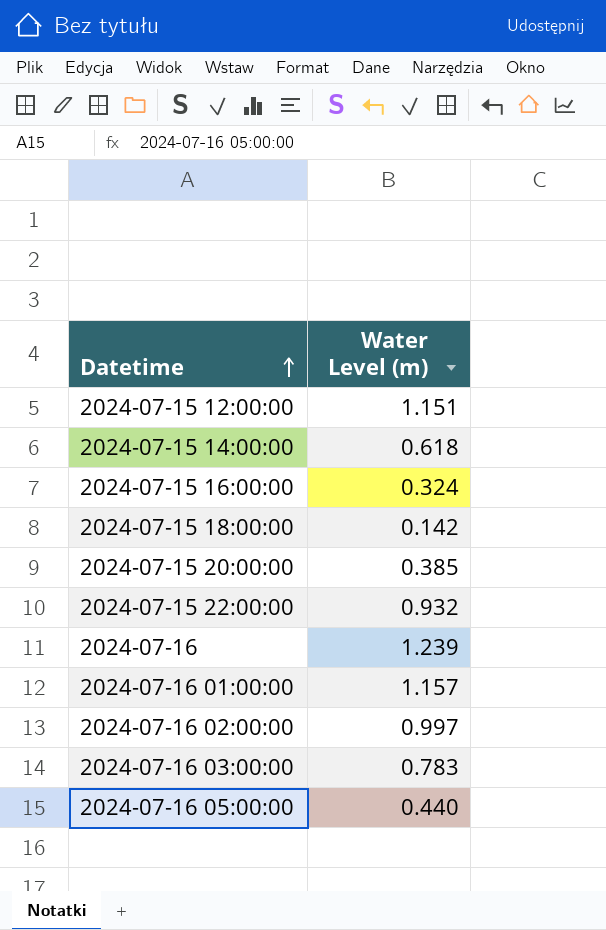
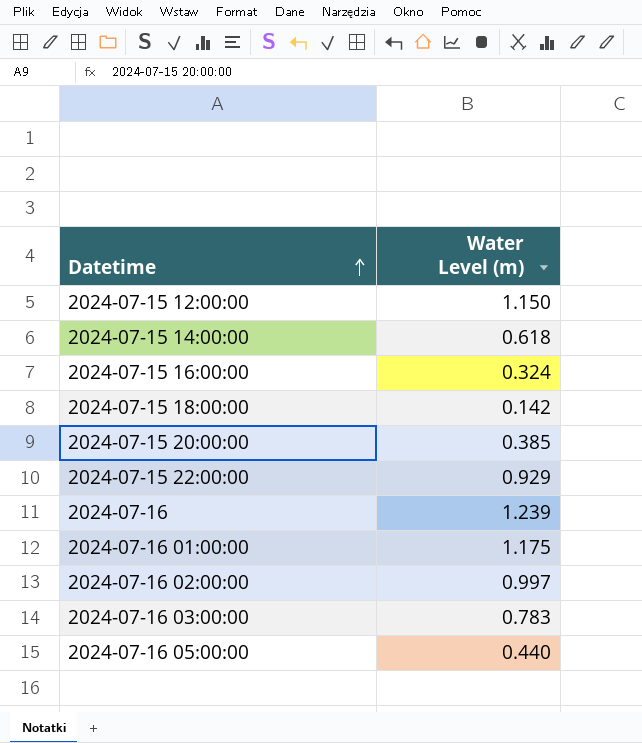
2024-07-15 12:00:00 | Water Level (m): 1.151 -> 1.150
2024-07-15 22:00:00 | Water Level (m): 0.932 -> 0.929
2024-07-16 01:00:00 | Water Level (m): 1.157 -> 1.175

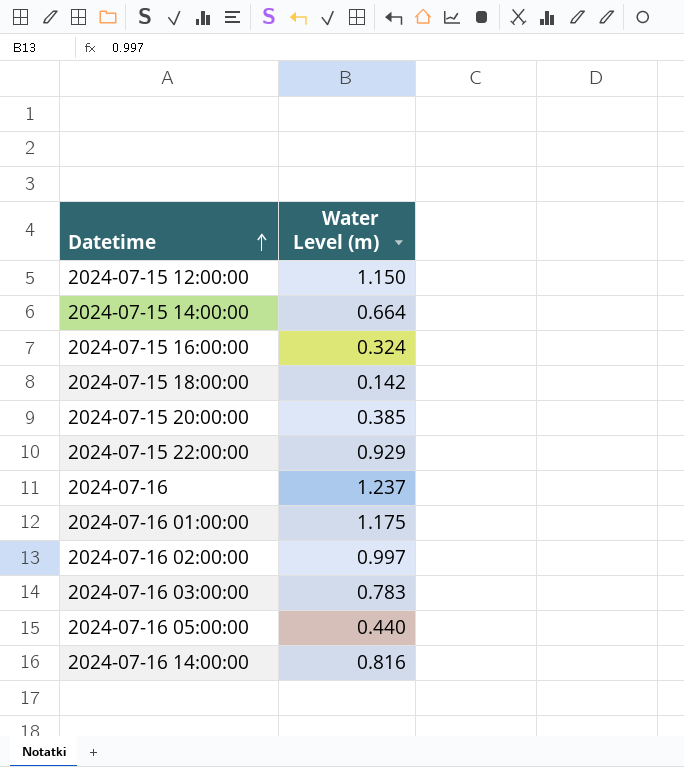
2024-07-15 14:00:00 | Water Level (m): 0.618 -> 0.664
2024-07-16 | Water Level (m): 1.239 -> 1.237
row 2024-07-16 14:00:00: none -> 0.816

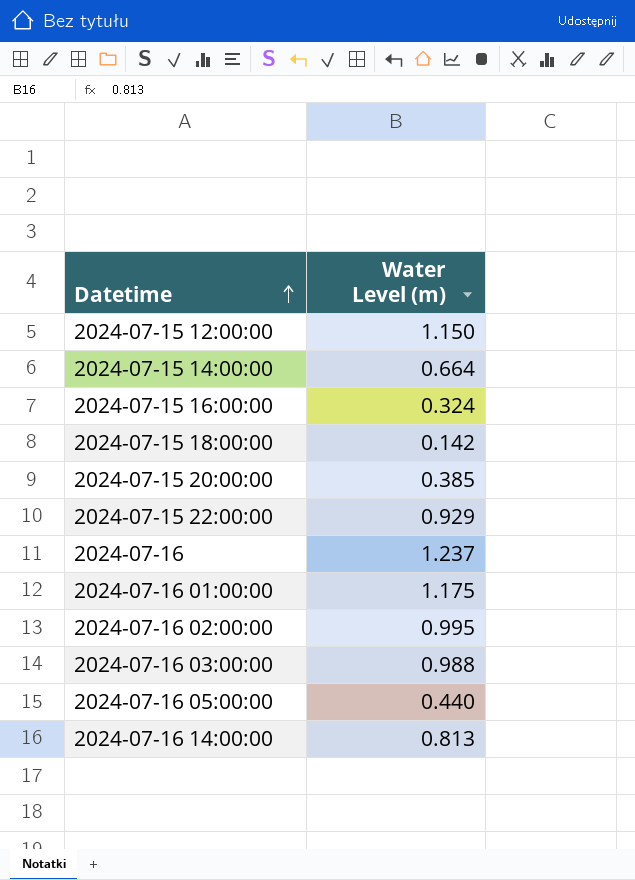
2024-07-16 02:00:00 | Water Level (m): 0.997 -> 0.995
2024-07-16 03:00:00 | Water Level (m): 0.783 -> 0.988
2024-07-16 14:00:00 | Water Level (m): 0.816 -> 0.813

